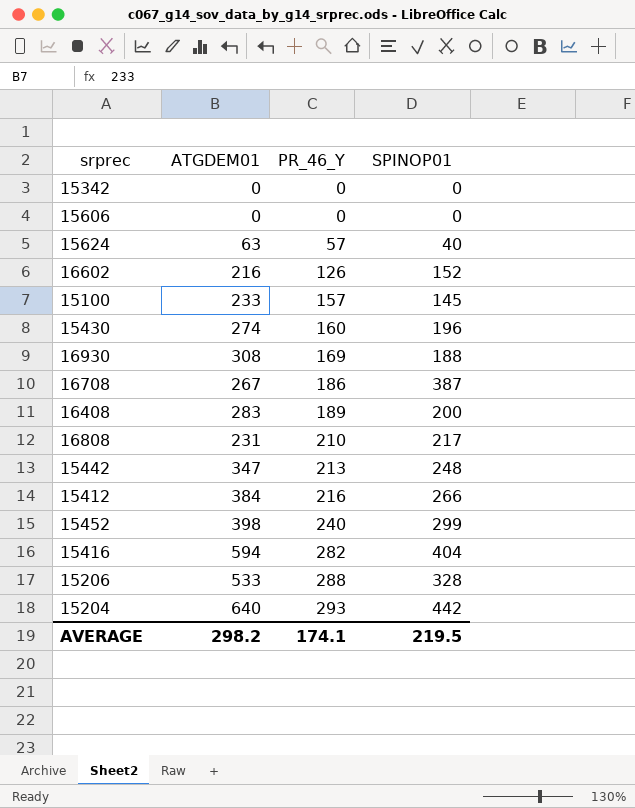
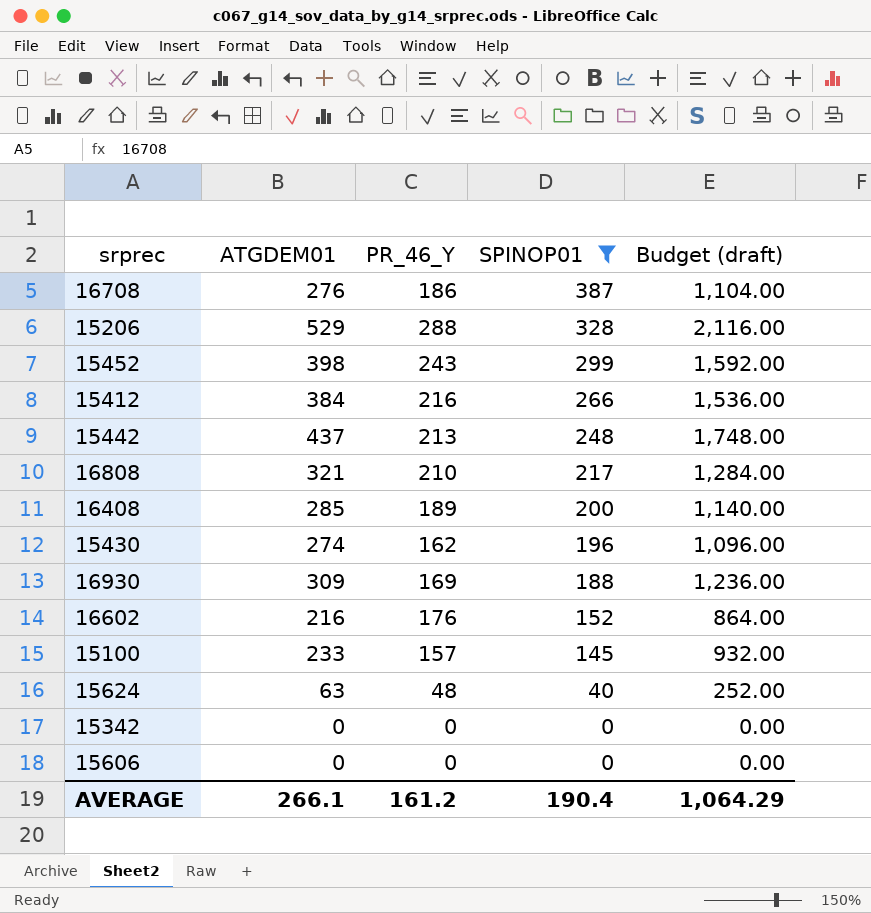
filter: none -> SPINOP01 <= 387
row order: PR_46_Y ascending -> SPINOP01 descending
column Budget (draft) | formula: none -> [ATGDEM01] * 4
16708 | ATGDEM01: 267 -> 276
15206 | ATGDEM01: 533 -> 529
15452 | PR_46_Y: 240 -> 243
15442 | ATGDEM01: 347 -> 437
16808 | ATGDEM01: 231 -> 321
16408 | ATGDEM01: 283 -> 285
15430 | PR_46_Y: 160 -> 162
16930 | ATGDEM01: 308 -> 309
16602 | PR_46_Y: 126 -> 176
15624 | PR_46_Y: 57 -> 48
AVERAGE | ATGDEM01: 298.2 -> 266.1
AVERAGE | PR_46_Y: 174.1 -> 161.2
AVERAGE | SPINOP01: 219.5 -> 190.4

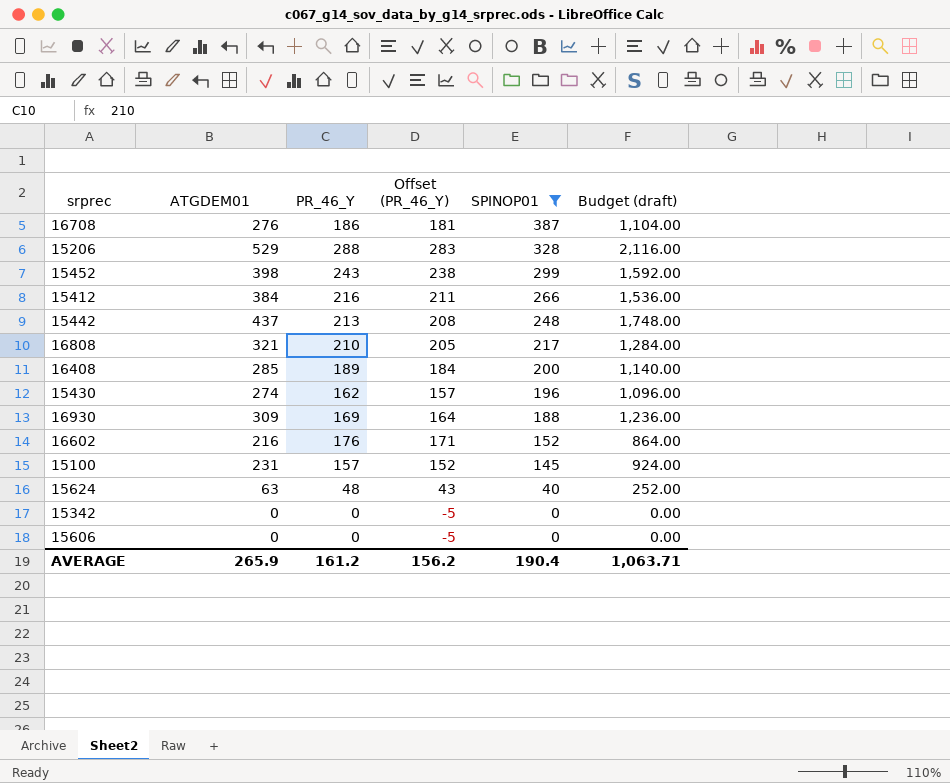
column Offset (PR_46_Y) | formula: none -> [PR_46_Y] - 5
15100 | ATGDEM01: 233 -> 231
15100 | Budget (draft): 932.00 -> 924.00
AVERAGE | ATGDEM01: 266.1 -> 265.9
AVERAGE | Budget (draft): 1,064.29 -> 1,063.71

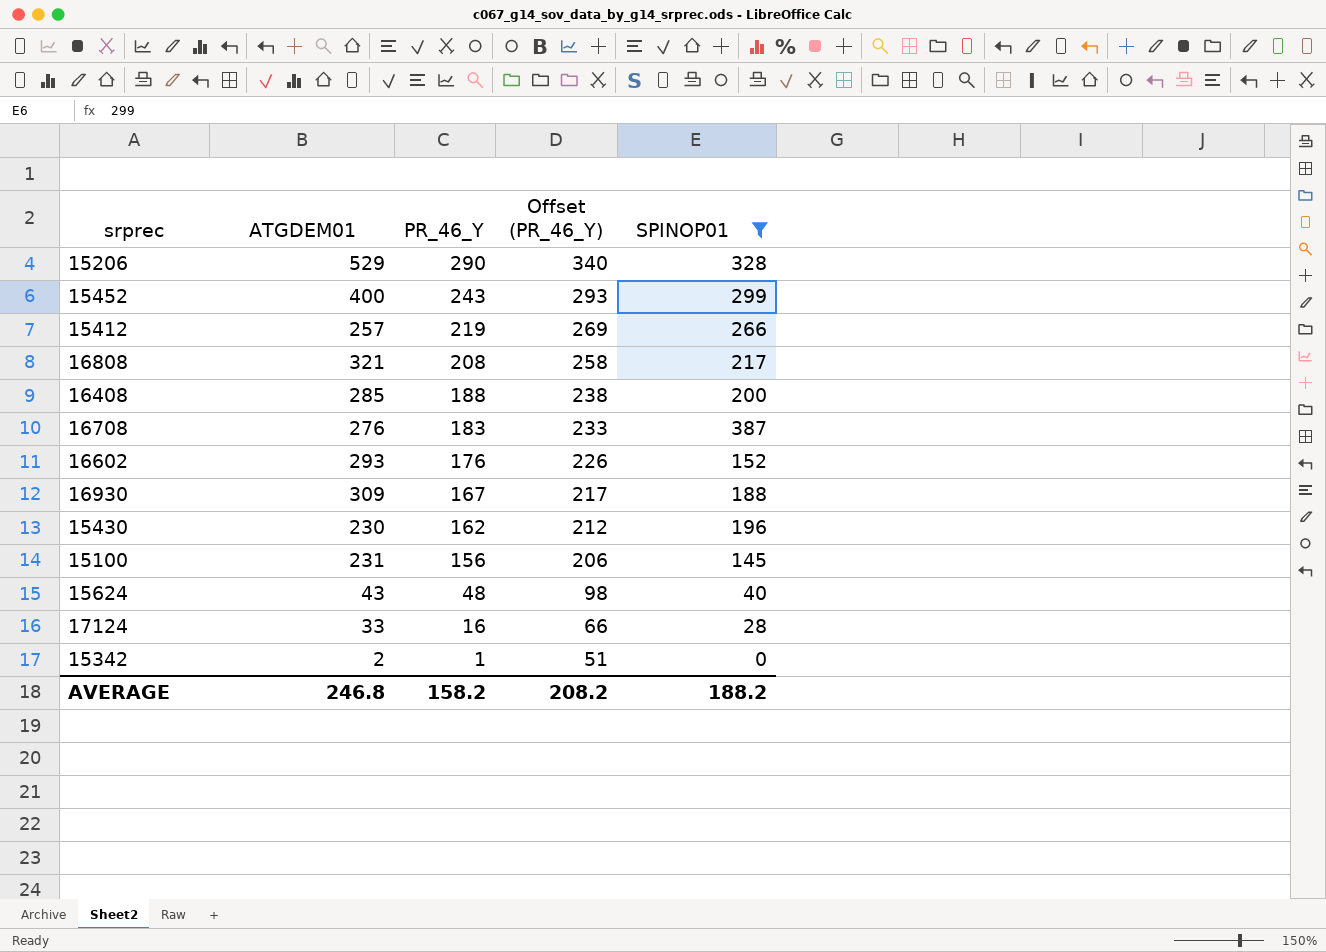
row order: SPINOP01 descending -> PR_46_Y descending
column Budget (draft) | formula: [ATGDEM01] * 4 -> none
column Offset (PR_46_Y) | formula: [PR_46_Y] - 5 -> [PR_46_Y] + 50
row 15442: 437 | 213 | 208 | 248 | 1,748.00 -> none
row 15606: 0 | 0 | -5 | 0 | 0.00 -> none
15206 | PR_46_Y: 288 -> 290
15452 | ATGDEM01: 398 -> 400
15412 | ATGDEM01: 384 -> 257
15412 | PR_46_Y: 216 -> 219
16808 | PR_46_Y: 210 -> 208
16408 | PR_46_Y: 189 -> 188
16708 | PR_46_Y: 186 -> 183
16602 | ATGDEM01: 216 -> 293
16930 | PR_46_Y: 169 -> 167
15430 | ATGDEM01: 274 -> 230
15100 | PR_46_Y: 157 -> 156
15624 | ATGDEM01: 63 -> 43
row 17124: none -> 33 | 16 | 66 | 28
15342 | ATGDEM01: 0 -> 2
15342 | PR_46_Y: 0 -> 1
AVERAGE | ATGDEM01: 265.9 -> 246.8
AVERAGE | PR_46_Y: 161.2 -> 158.2
AVERAGE | Offset (PR_46_Y): 156.2 -> 208.2
AVERAGE | SPINOP01: 190.4 -> 188.2

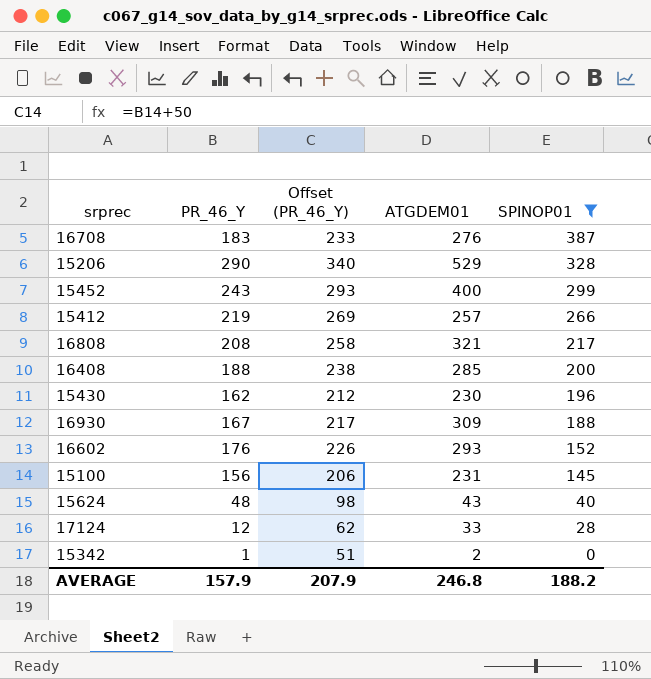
row order: PR_46_Y descending -> SPINOP01 descending
column ATGDEM01 | position: 2 -> 4
17124 | PR_46_Y: 16 -> 12
17124 | Offset (PR_46_Y): 66 -> 62
AVERAGE | PR_46_Y: 158.2 -> 157.9
AVERAGE | Offset (PR_46_Y): 208.2 -> 207.9

